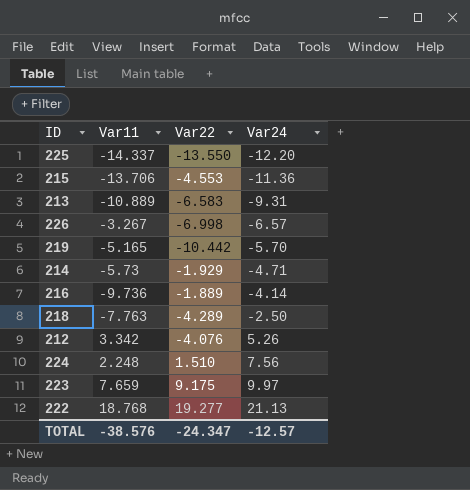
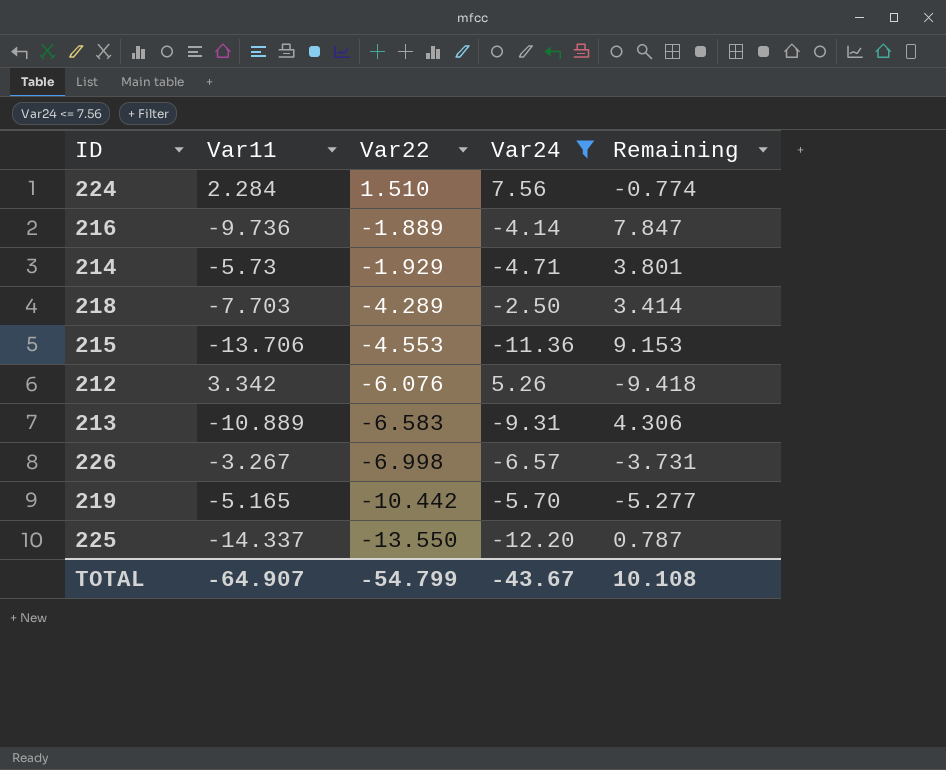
filter: none -> Var24 <= 7.56
row order: Var24 ascending -> Var22 descending
column Remaining | formula: none -> [Var22] - [Var11]
224 | Var11: 2.248 -> 2.284
218 | Var11: -7.763 -> -7.703
212 | Var22: -4.076 -> -6.076
TOTAL | Var11: -38.576 -> -64.907
TOTAL | Var22: -24.347 -> -54.799
TOTAL | Var24: -12.57 -> -43.67

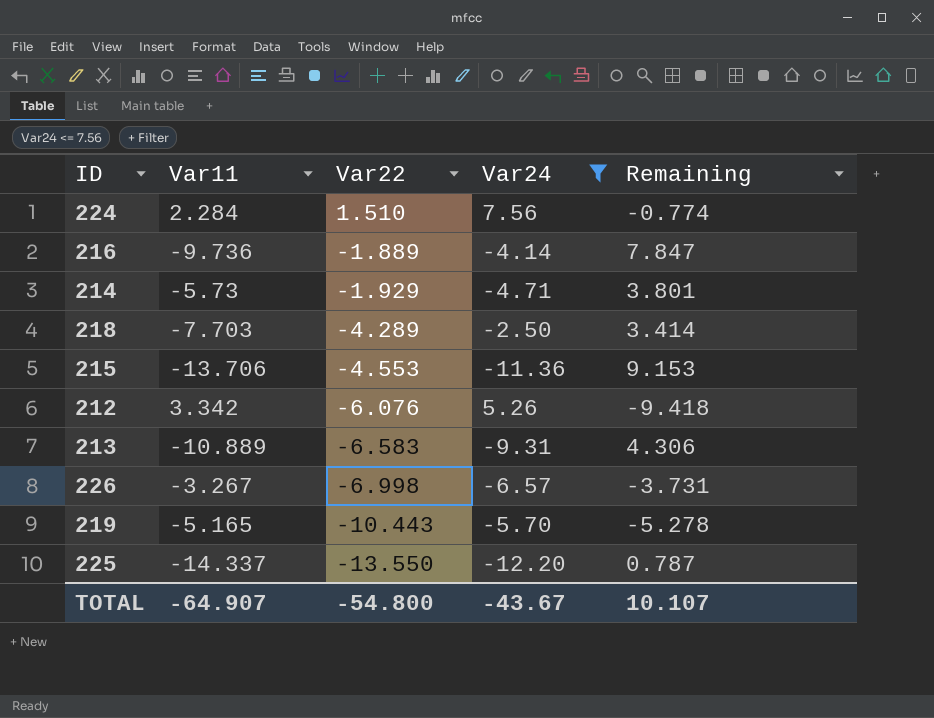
219 | Var22: -10.442 -> -10.443
219 | Remaining: -5.277 -> -5.278
TOTAL | Var22: -54.799 -> -54.800
TOTAL | Remaining: 10.108 -> 10.107

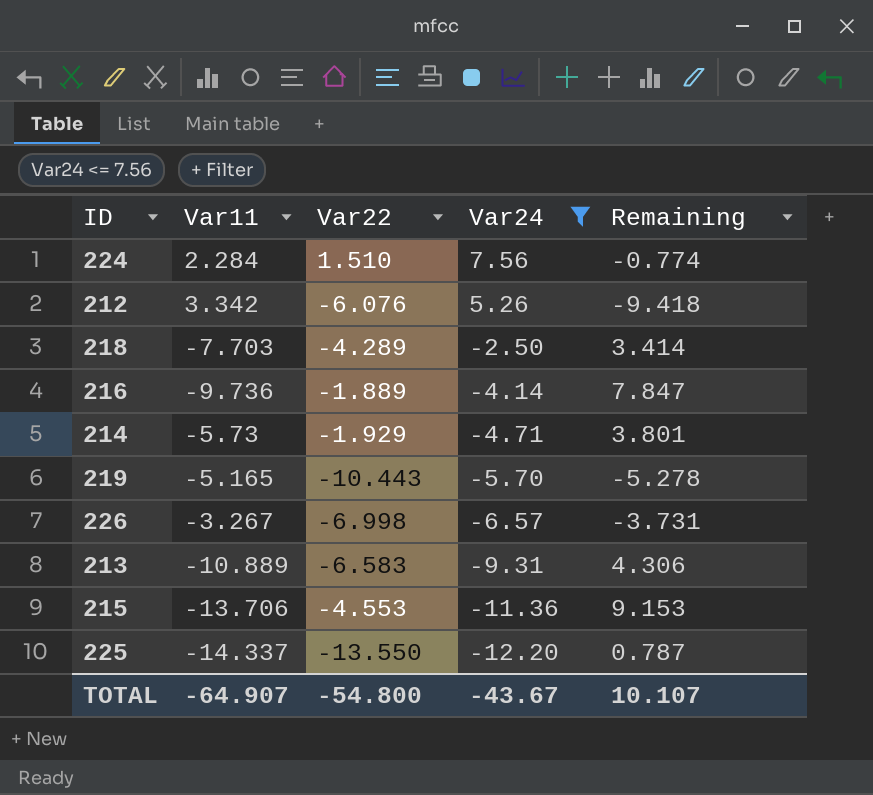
row order: Var22 descending -> Var24 descending

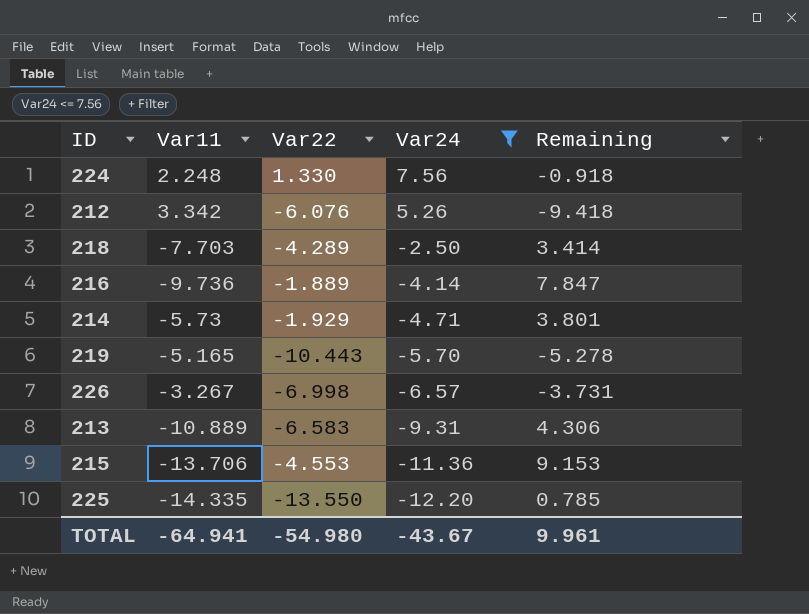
224 | Var11: 2.284 -> 2.248
224 | Var22: 1.510 -> 1.330
224 | Remaining: -0.774 -> -0.918
225 | Var11: -14.337 -> -14.335
225 | Remaining: 0.787 -> 0.785
TOTAL | Var11: -64.907 -> -64.941
TOTAL | Var22: -54.800 -> -54.980
TOTAL | Remaining: 10.107 -> 9.961

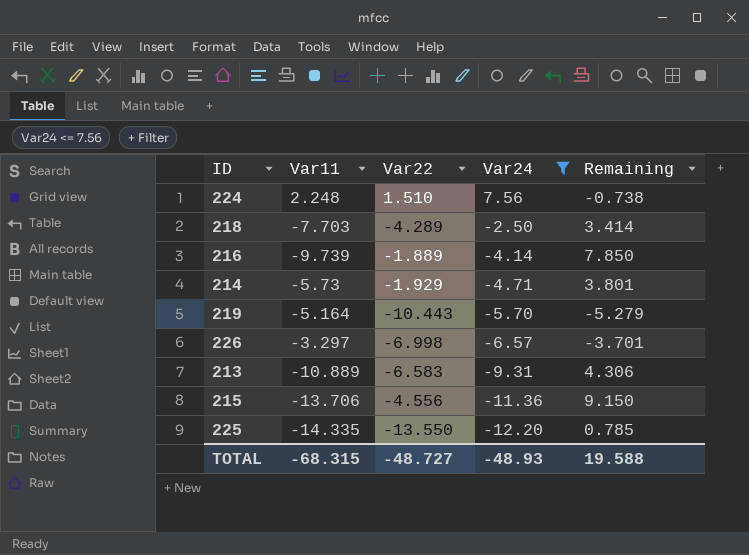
row 212: 3.342 | -6.076 | 5.26 | -9.418 -> none
224 | Var22: 1.330 -> 1.510
224 | Remaining: -0.918 -> -0.738
216 | Var11: -9.736 -> -9.739
216 | Remaining: 7.847 -> 7.850
219 | Var11: -5.165 -> -5.164
219 | Remaining: -5.278 -> -5.279
226 | Var11: -3.267 -> -3.297
226 | Remaining: -3.731 -> -3.701
215 | Var22: -4.553 -> -4.556
215 | Remaining: 9.153 -> 9.150
TOTAL | Var11: -64.941 -> -68.315
TOTAL | Var22: -54.980 -> -48.727
TOTAL | Var24: -43.67 -> -48.93
TOTAL | Remaining: 9.961 -> 19.588

